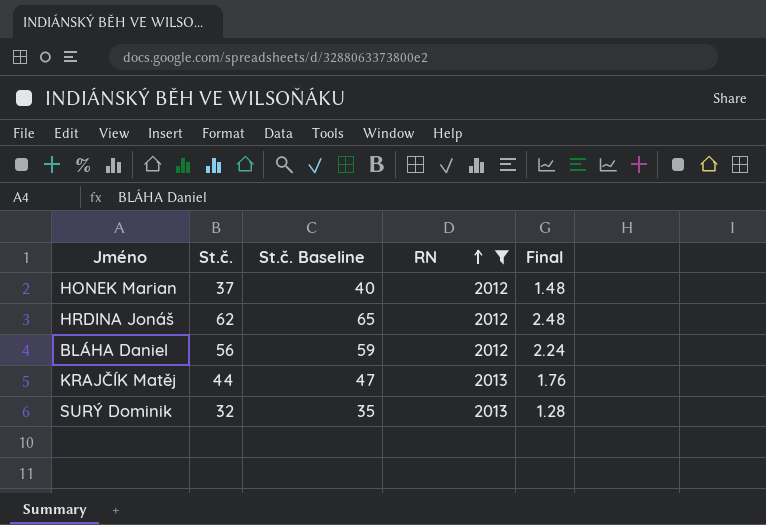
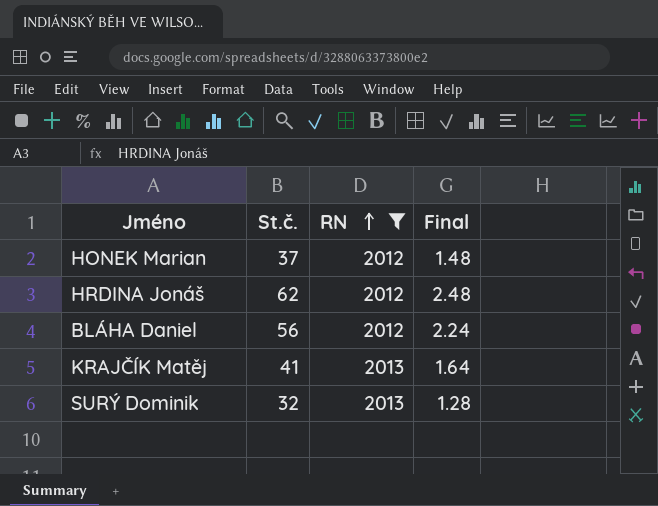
column St.č. Baseline | formula: [St.č.] + 3 -> none
KRAJČÍK Matěj | St.č.: 44 -> 41
KRAJČÍK Matěj | Final: 1.76 -> 1.64

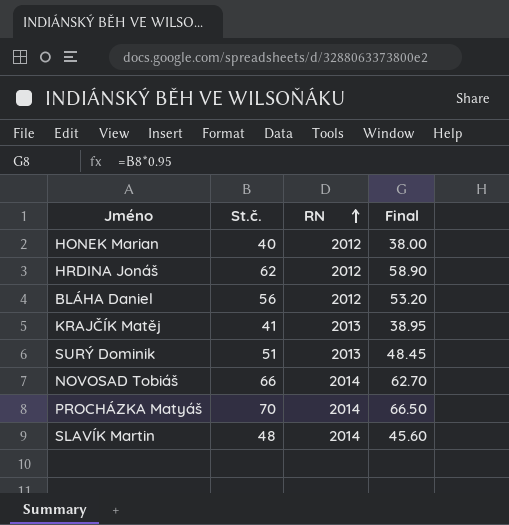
filter: RN != 2014 -> none
column Final | formula: [St.č.] * 0.04 -> [St.č.] * 0.95
HONEK Marian | St.č.: 37 -> 40
SURÝ Dominik | St.č.: 32 -> 51

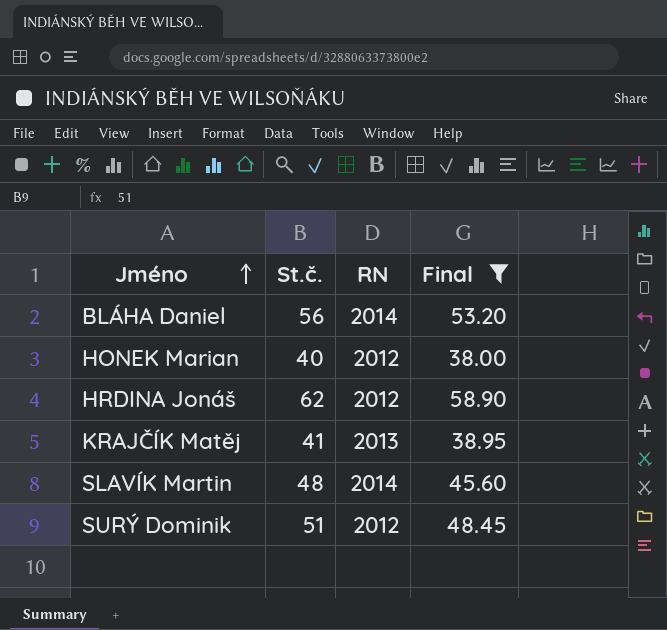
filter: none -> Final <= 58.90
row order: RN ascending -> Jméno ascending
BLÁHA Daniel | RN: 2012 -> 2014
SURÝ Dominik | RN: 2013 -> 2012

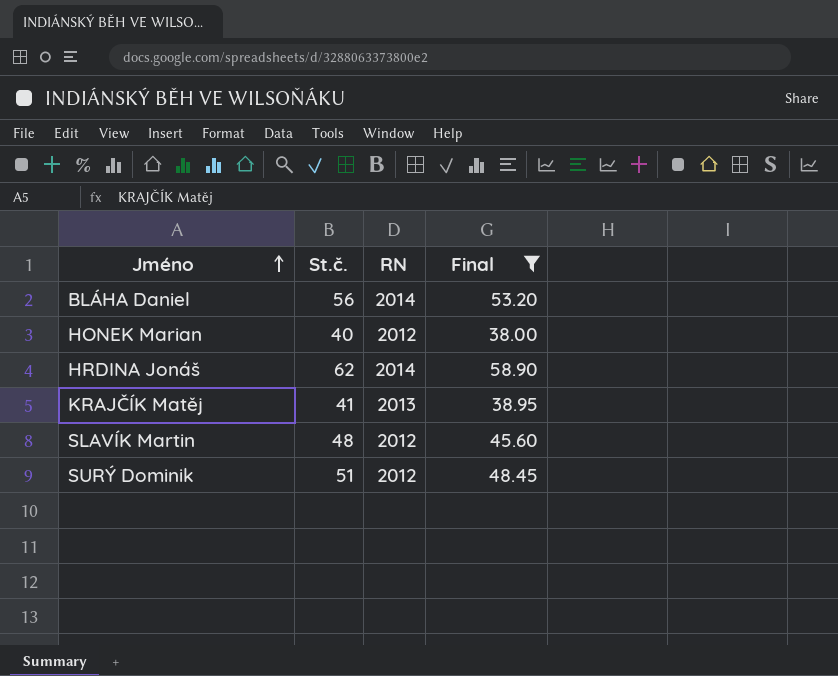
HRDINA Jonáš | RN: 2012 -> 2014
SLAVÍK Martin | RN: 2014 -> 2012

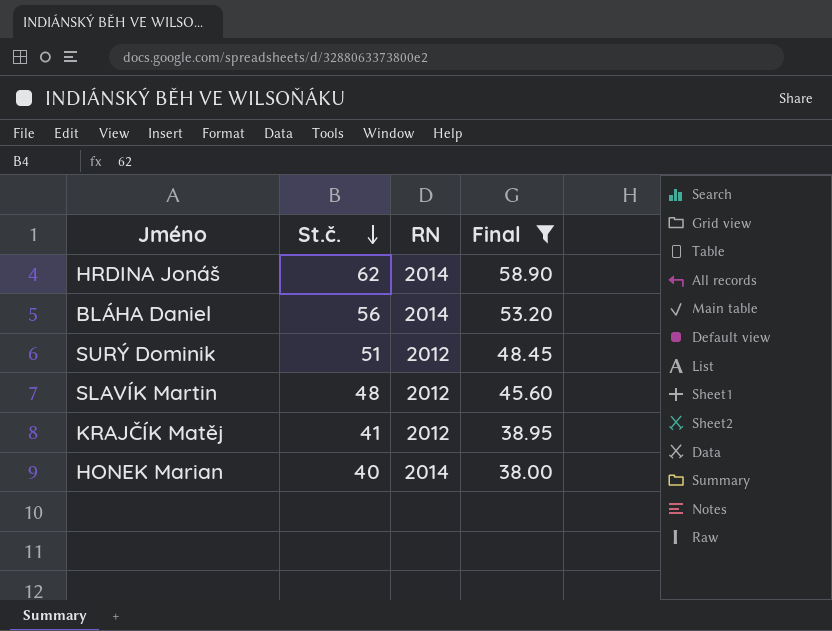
row order: Jméno ascending -> St.č. descending
KRAJČÍK Matěj | RN: 2013 -> 2012
HONEK Marian | RN: 2012 -> 2014

